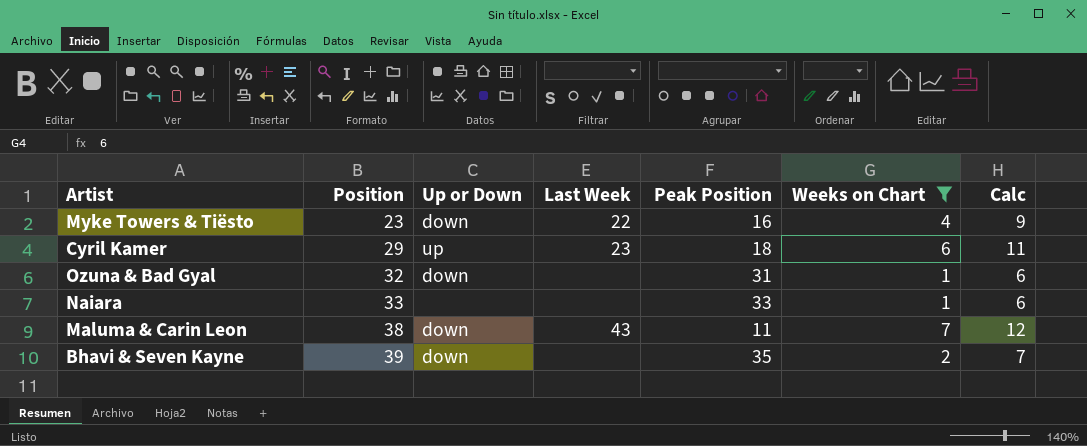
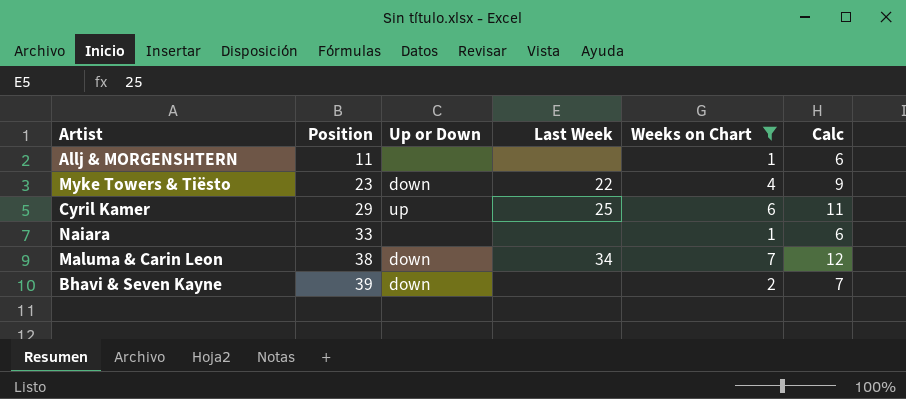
column Peak Position | position: 5 -> none
row Ozuna & Bad Gyal: 32 | down | none | 31 | 1 | 6 -> none
row Allj & MORGENSHTERN: none -> 11 | none | none | 1 | 6
Cyril Kamer | Last Week: 23 -> 25
Maluma & Carin Leon | Last Week: 43 -> 34

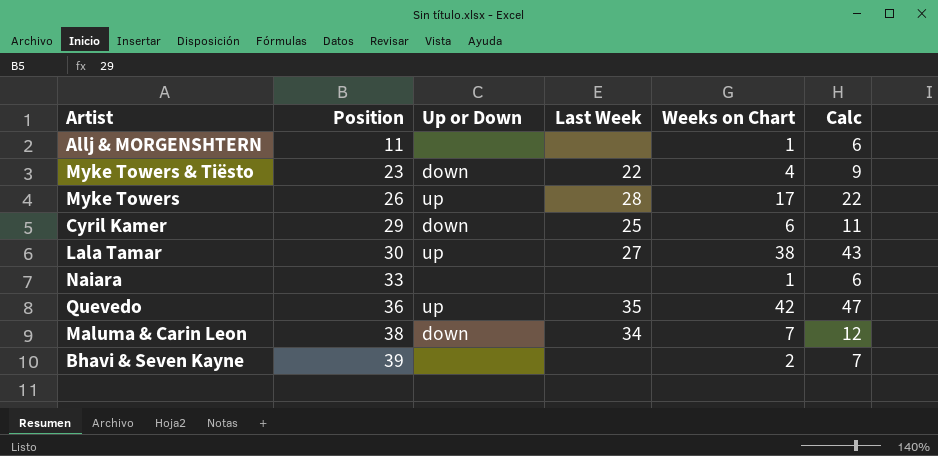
filter: Weeks on Chart <= 7 -> none
Cyril Kamer | Up or Down: up -> down
Bhavi & Seven Kayne | Up or Down: down -> none

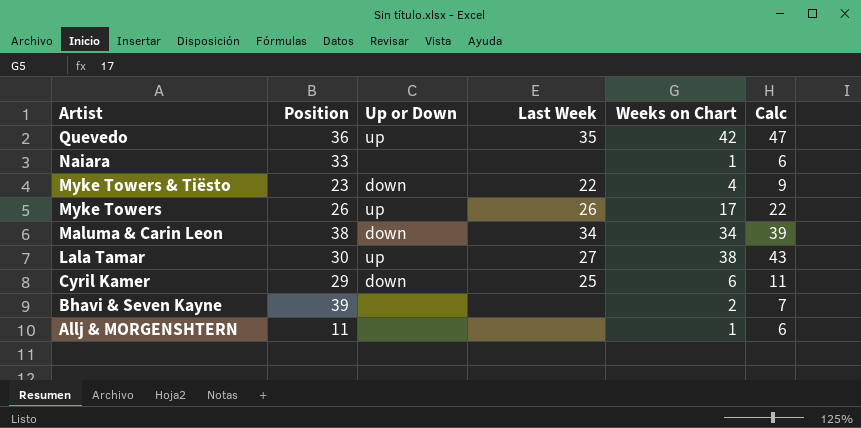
row order: Position ascending -> Artist descending
Myke Towers | Last Week: 28 -> 26
Maluma & Carin Leon | Weeks on Chart: 7 -> 34
Maluma & Carin Leon | Calc: 12 -> 39

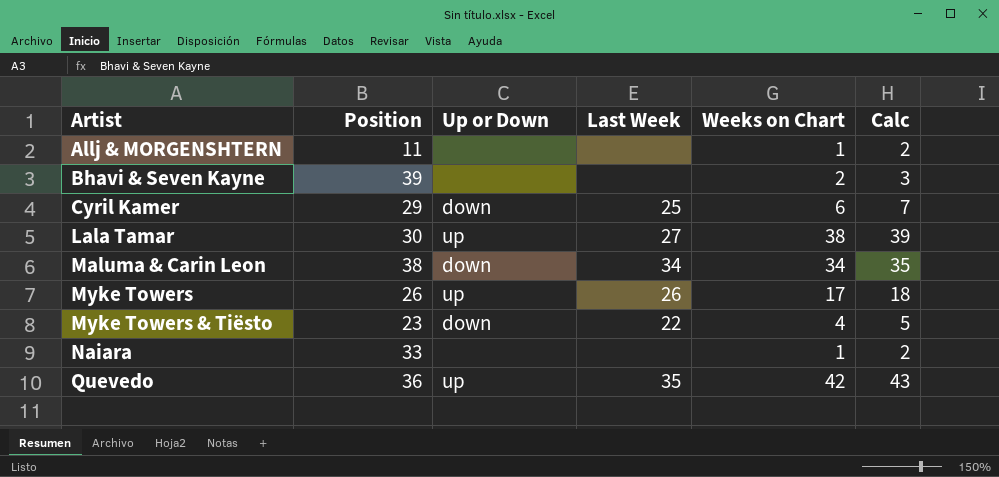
row order: Artist descending -> Artist ascending
column Calc | formula: [Weeks on Chart] + 5 -> [Weeks on Chart] + 1

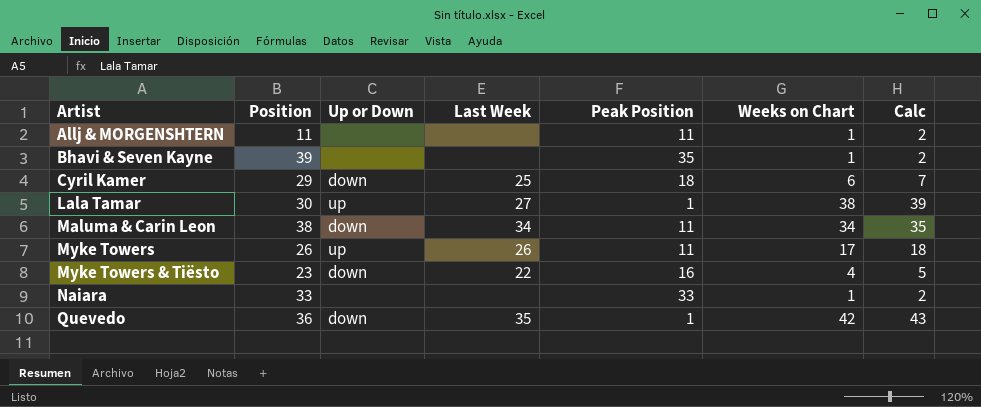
column Peak Position | position: none -> 5
Bhavi & Seven Kayne | Weeks on Chart: 2 -> 1
Bhavi & Seven Kayne | Calc: 3 -> 2
Quevedo | Up or Down: up -> down

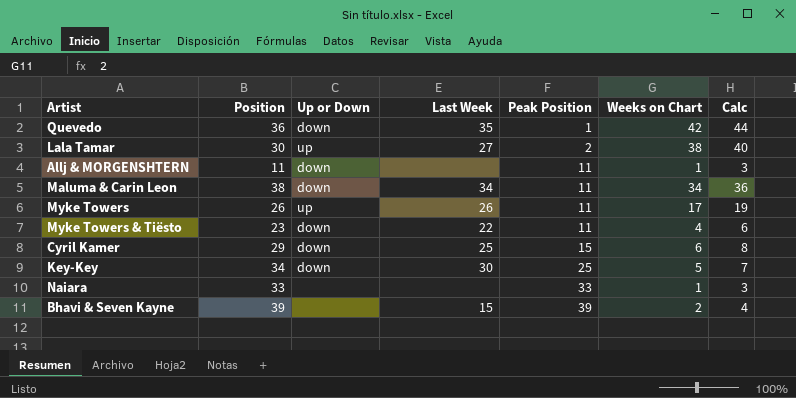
row order: Artist ascending -> Peak Position ascending
column Calc | formula: [Weeks on Chart] + 1 -> [Weeks on Chart] + 2
Lala Tamar | Peak Position: 1 -> 2
Allj & MORGENSHTERN | Up or Down: none -> down
Myke Towers & Tiësto | Peak Position: 16 -> 11
Cyril Kamer | Peak Position: 18 -> 15
row Key-Key: none -> 34 | down | 30 | 25 | 5 | 7
Bhavi & Seven Kayne | Last Week: none -> 15
Bhavi & Seven Kayne | Peak Position: 35 -> 39
Bhavi & Seven Kayne | Weeks on Chart: 1 -> 2

